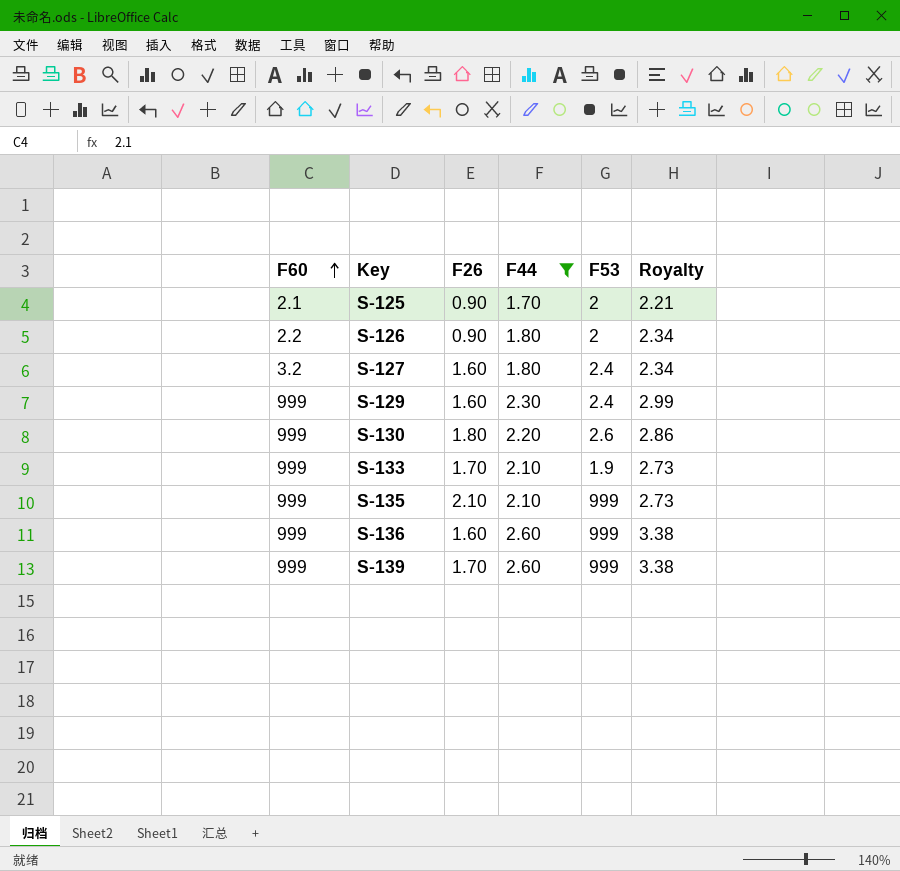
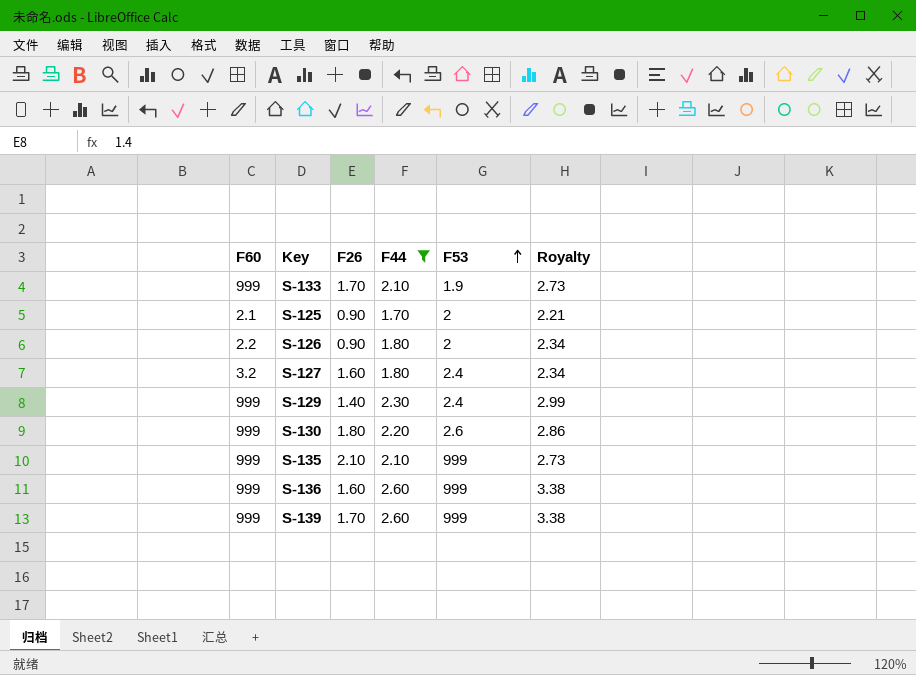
row order: F60 ascending -> F53 ascending
S-129 | F26: 1.60 -> 1.40

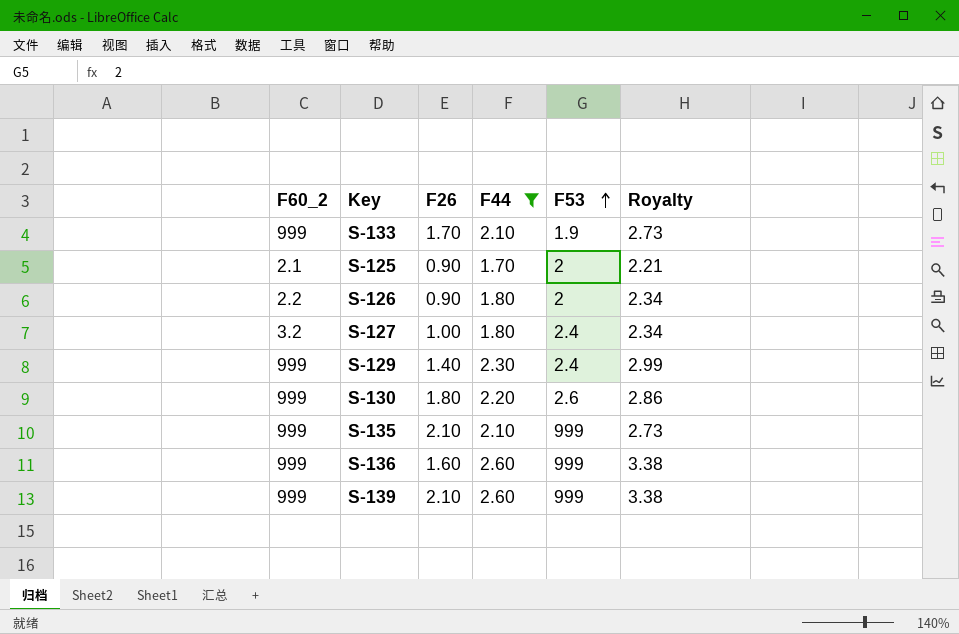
column name: F60 -> F60_2
S-127 | F26: 1.60 -> 1.00
S-139 | F26: 1.70 -> 2.10

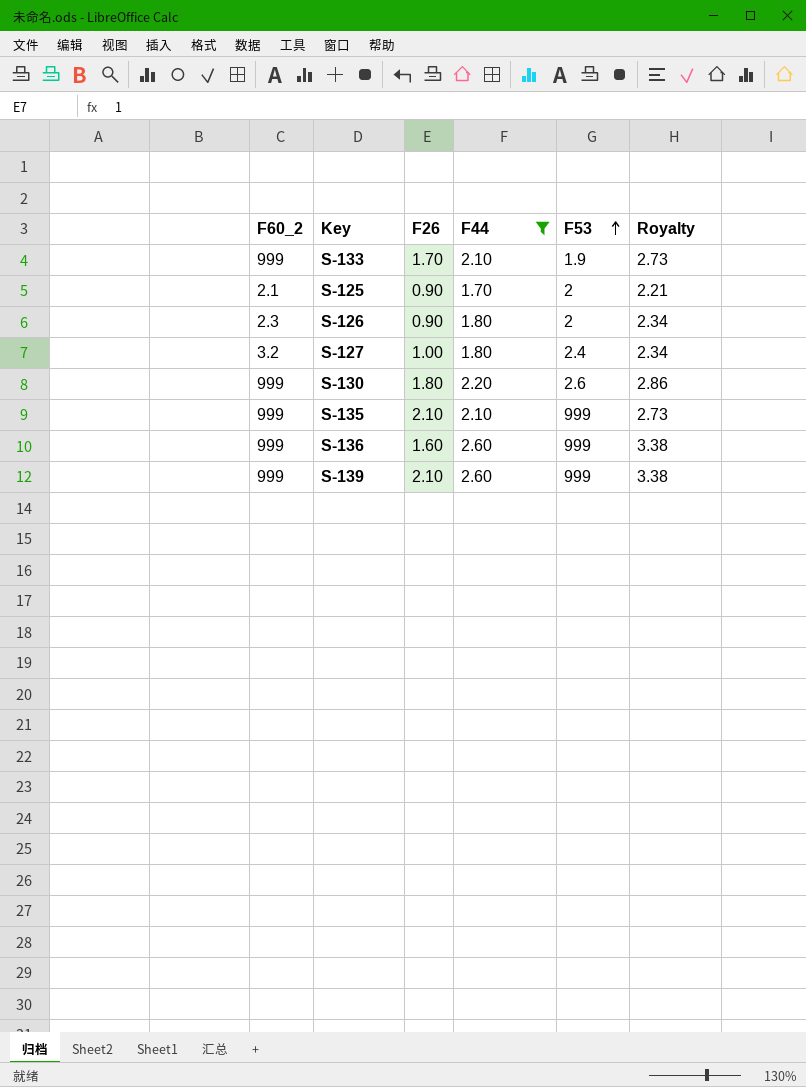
row S-129: 999 | 1.40 | 2.30 | 2.4 | 2.99 -> none
S-126 | F60_2: 2.2 -> 2.3

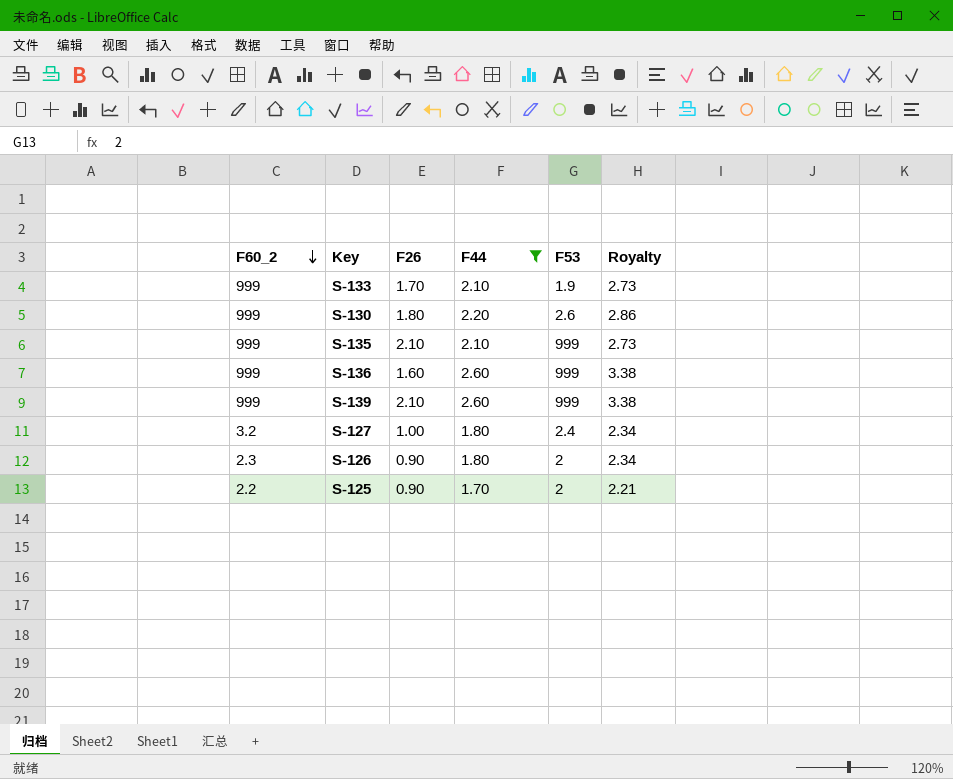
row order: F53 ascending -> F60_2 descending
S-125 | F60_2: 2.1 -> 2.2

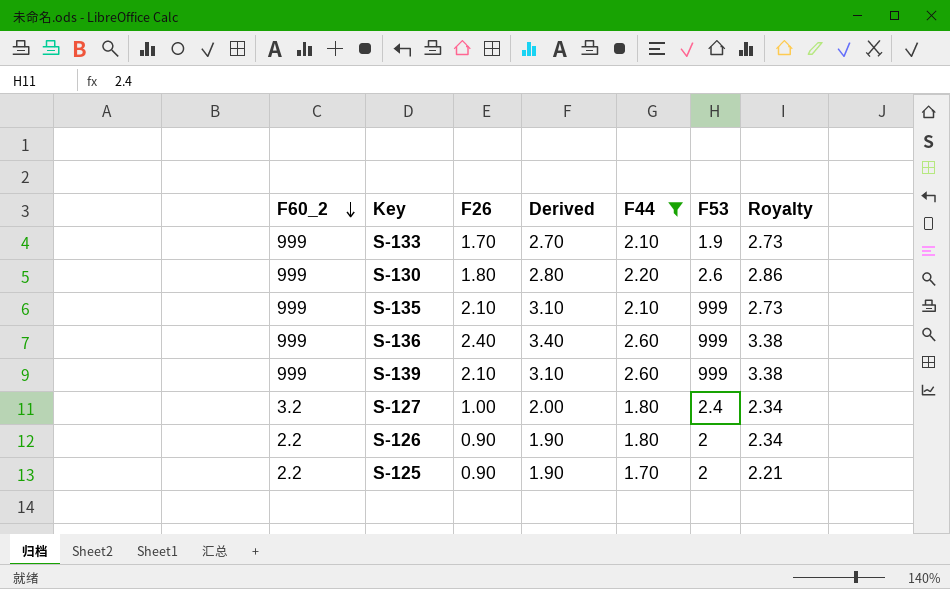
column Derived | formula: none -> [F26] + 1
S-136 | F26: 1.60 -> 2.40
S-126 | F60_2: 2.3 -> 2.2

